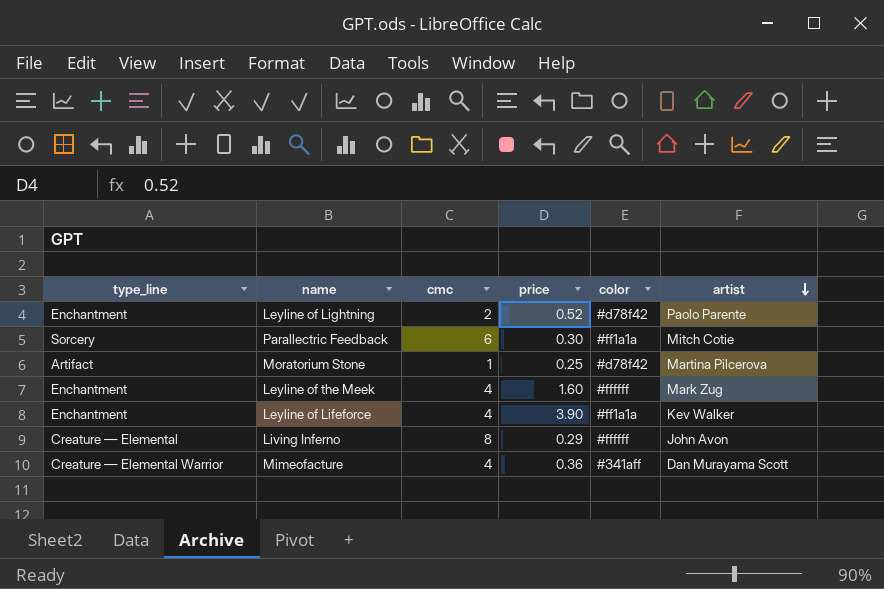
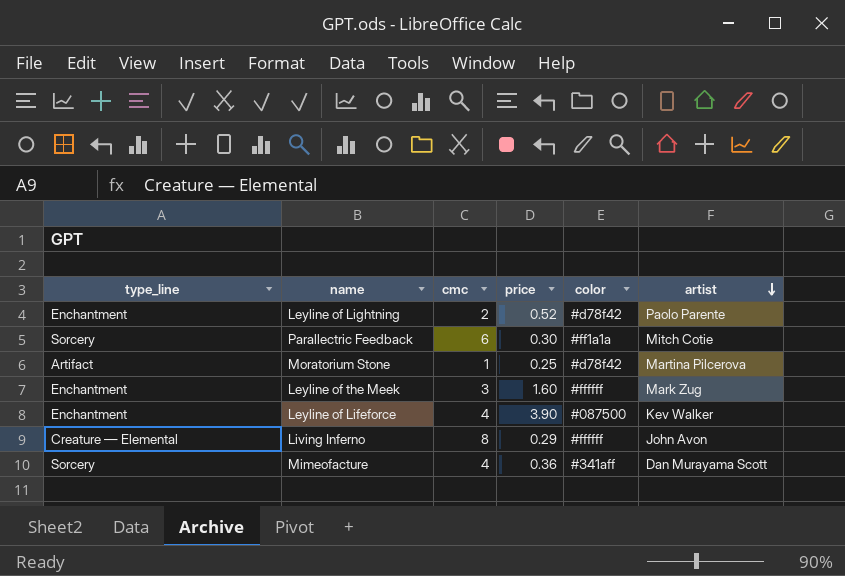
Leyline of the Meek | cmc: 4 -> 3
Leyline of Lifeforce | color: #ff1a1a -> #087500
Mimeofacture | type_line: Creature — Elemental Warrior -> Sorcery

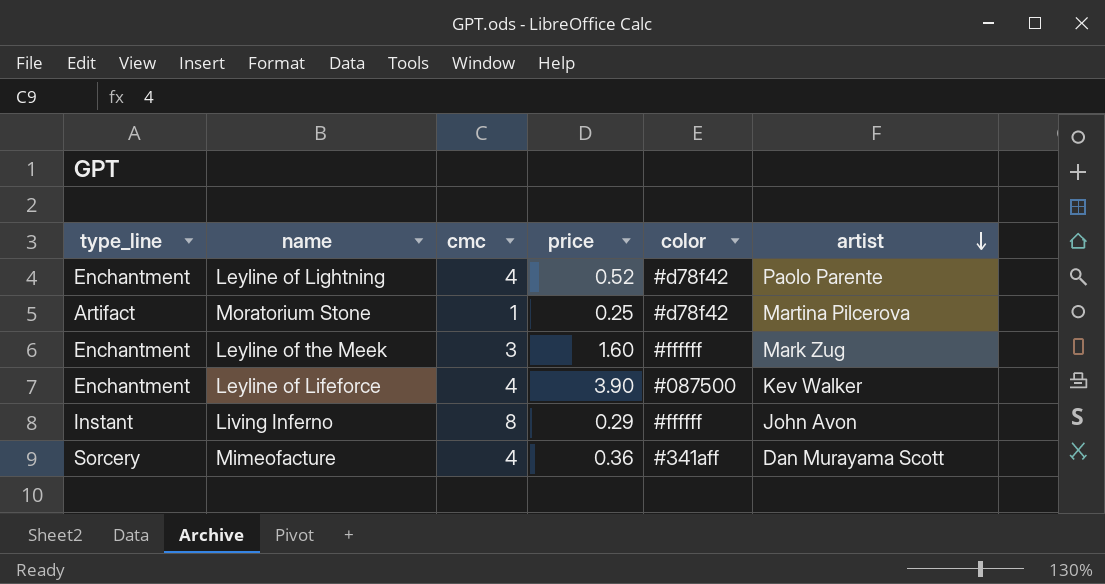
row Parallectric Feedback: Sorcery | 6 | 0.30 | #ff1a1a | Mitch Cotie -> none
Leyline of Lightning | cmc: 2 -> 4
Living Inferno | type_line: Creature — Elemental -> Instant

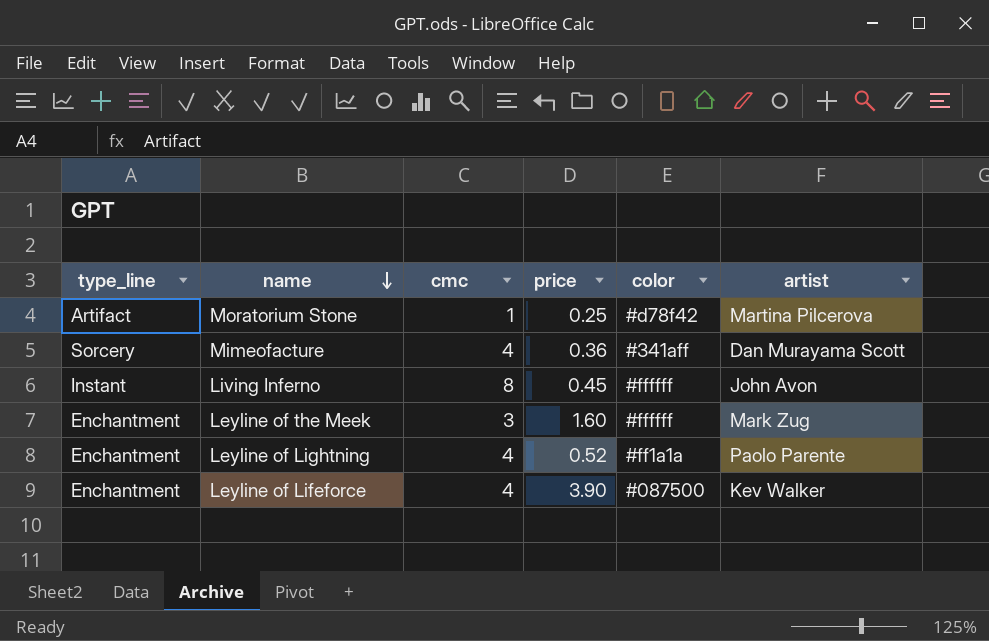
row order: artist descending -> name descending
Living Inferno | price: 0.29 -> 0.45
Leyline of Lightning | color: #d78f42 -> #ff1a1a

